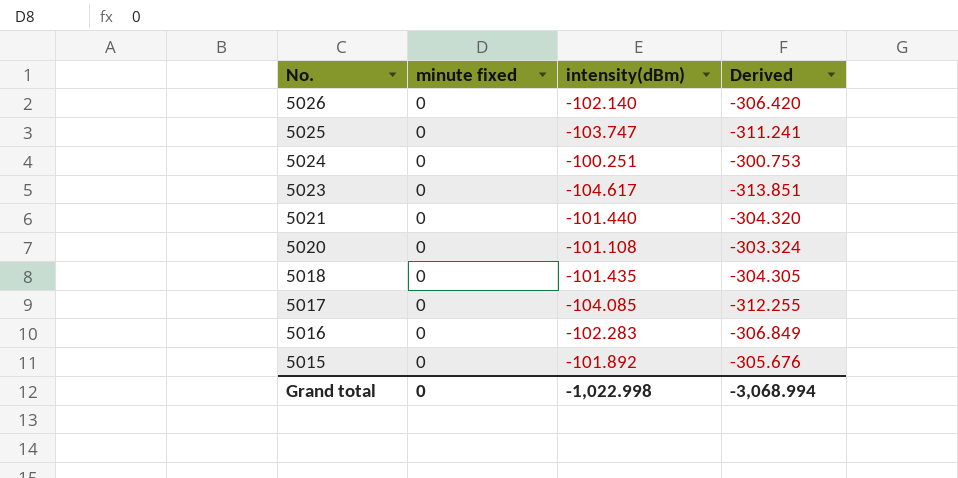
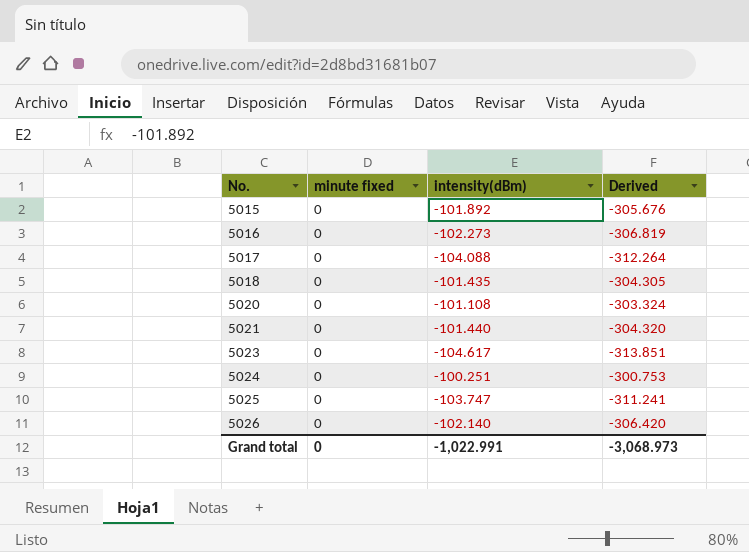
row order: No. descending -> No. ascending
5016 | intensity(dBm): -102.283 -> -102.273
5016 | Derived: -306.849 -> -306.819
5017 | intensity(dBm): -104.085 -> -104.088
5017 | Derived: -312.255 -> -312.264
Grand total | intensity(dBm): -1,022.998 -> -1,022.991
Grand total | Derived: -3,068.994 -> -3,068.973

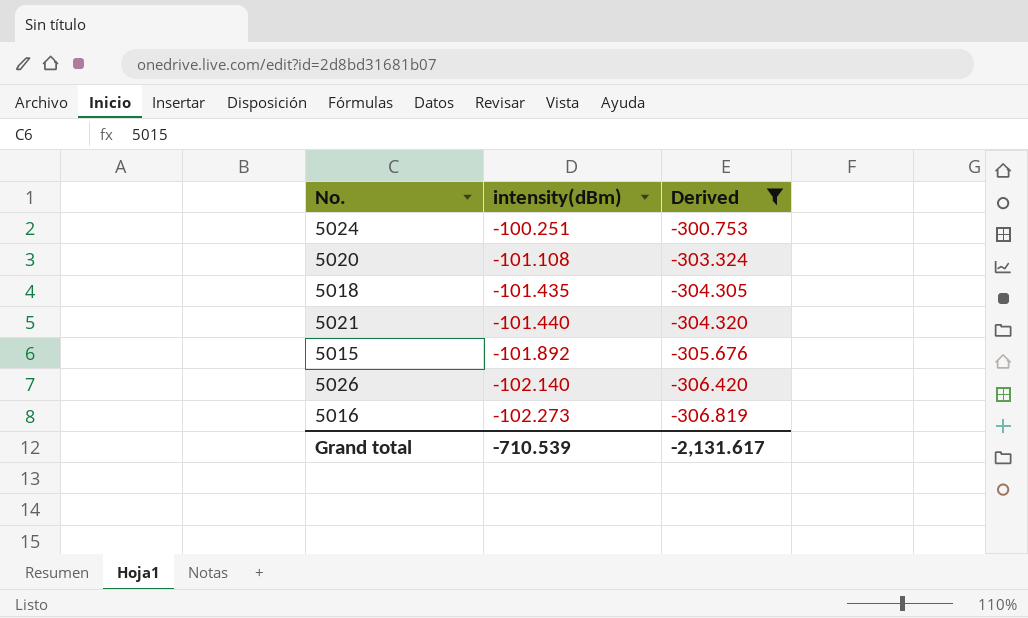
filter: none -> Derived >= -306.819
row order: No. ascending -> intensity(dBm) descending
column minute fixed | position: 2 -> none
Grand total | intensity(dBm): -1,022.991 -> -710.539
Grand total | Derived: -3,068.973 -> -2,131.617

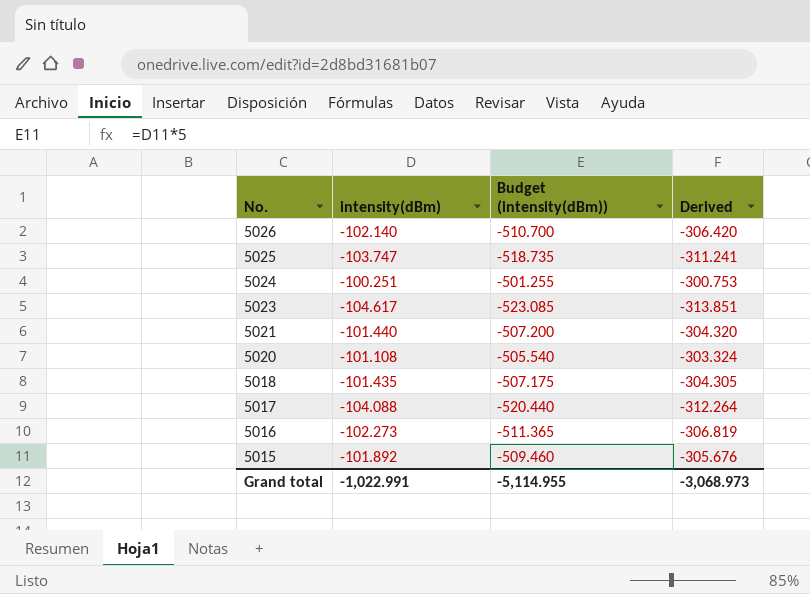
filter: Derived >= -306.819 -> none
row order: intensity(dBm) descending -> No. descending
column Budget (intensity(dBm)) | formula: none -> [intensity(dBm)] * 5
Grand total | intensity(dBm): -710.539 -> -1,022.991
Grand total | Derived: -2,131.617 -> -3,068.973

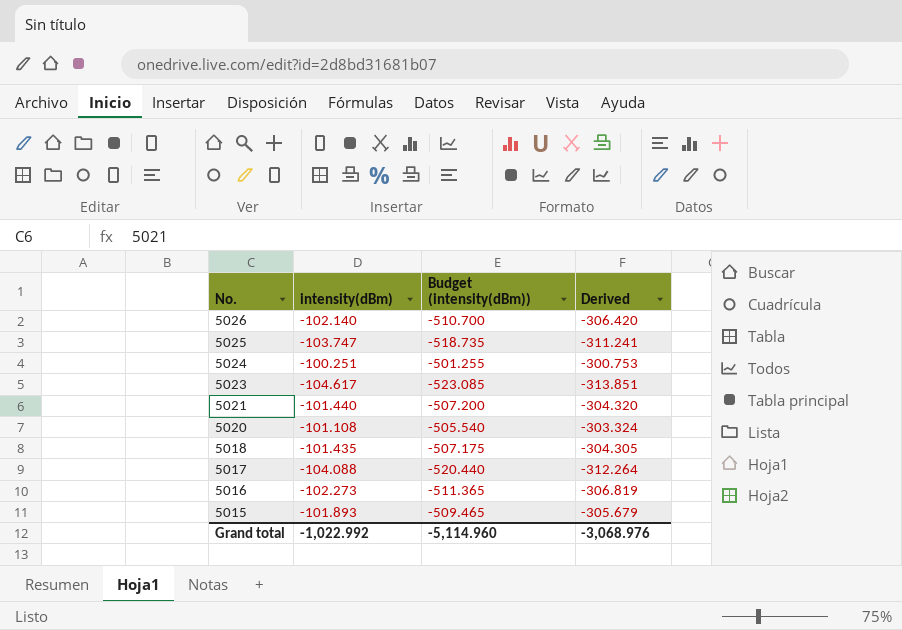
5015 | intensity(dBm): -101.892 -> -101.893
5015 | Budget (intensity(dBm)): -509.460 -> -509.465
5015 | Derived: -305.676 -> -305.679
Grand total | intensity(dBm): -1,022.991 -> -1,022.992
Grand total | Budget (intensity(dBm)): -5,114.955 -> -5,114.960
Grand total | Derived: -3,068.973 -> -3,068.976

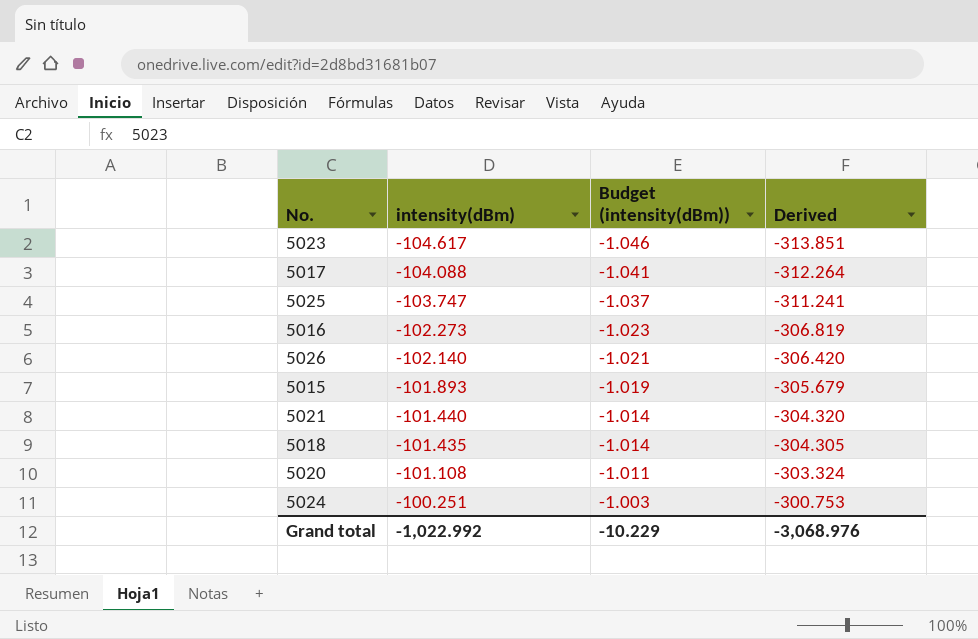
row order: No. descending -> intensity(dBm) ascending
column Budget (intensity(dBm)) | formula: [intensity(dBm)] * 5 -> [intensity(dBm)] * 0.01
Grand total | Budget (intensity(dBm)): -5,114.960 -> -10.229

